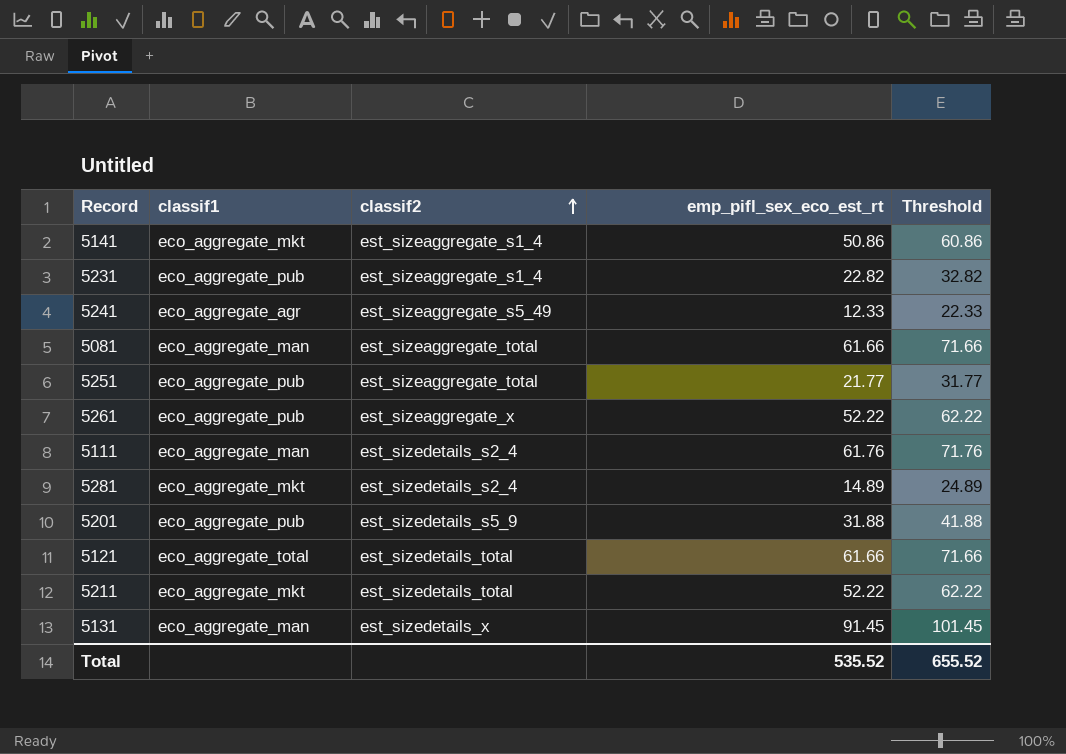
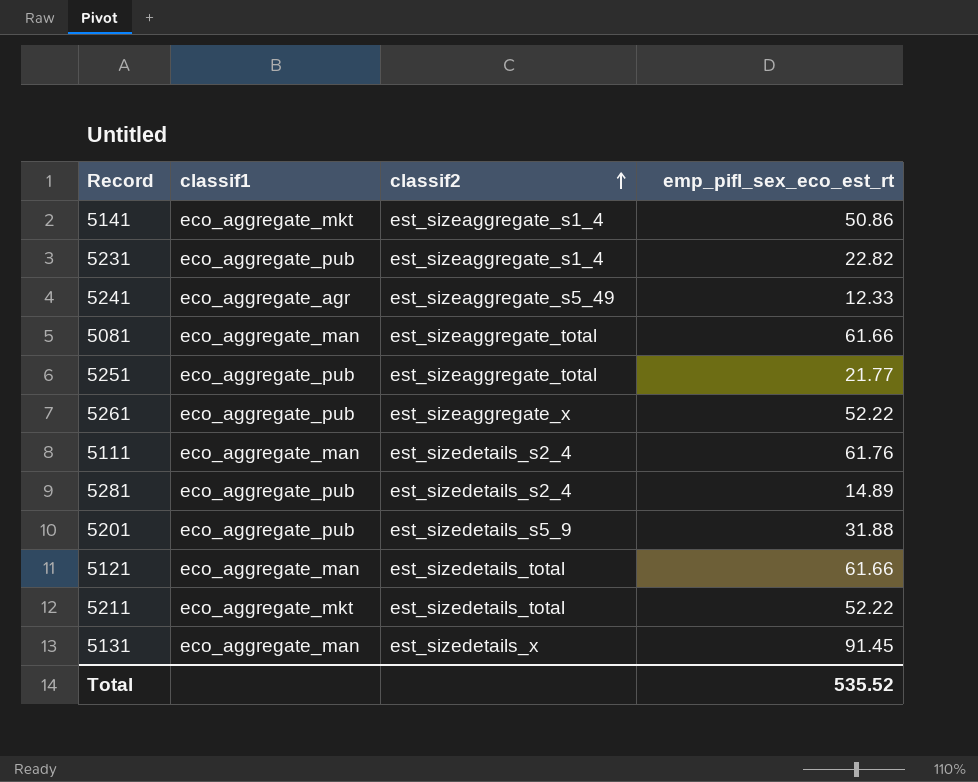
column Threshold | formula: [emp_pifl_sex_eco_est_rt] + 10 -> none
5281 | classif1: eco_aggregate_mkt -> eco_aggregate_pub
5121 | classif1: eco_aggregate_total -> eco_aggregate_man

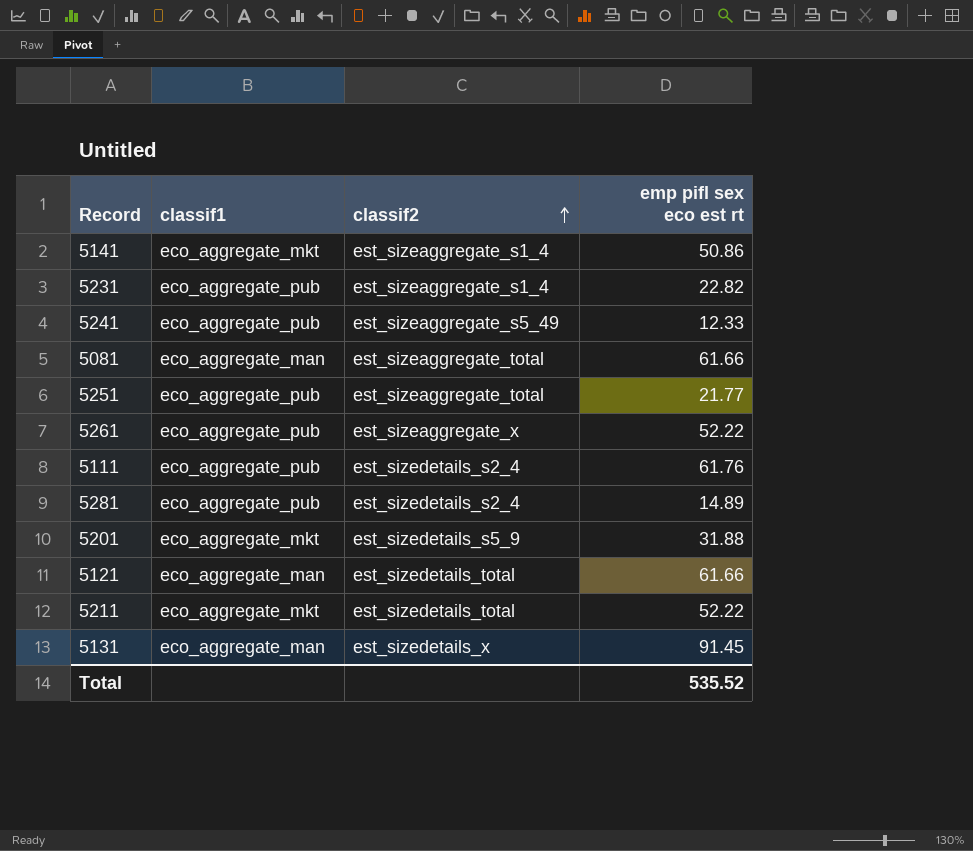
column name: emp_pifl_sex_eco_est_rt -> emp pifl sex eco est rt
5241 | classif1: eco_aggregate_agr -> eco_aggregate_pub
5111 | classif1: eco_aggregate_man -> eco_aggregate_pub
5201 | classif1: eco_aggregate_pub -> eco_aggregate_mkt

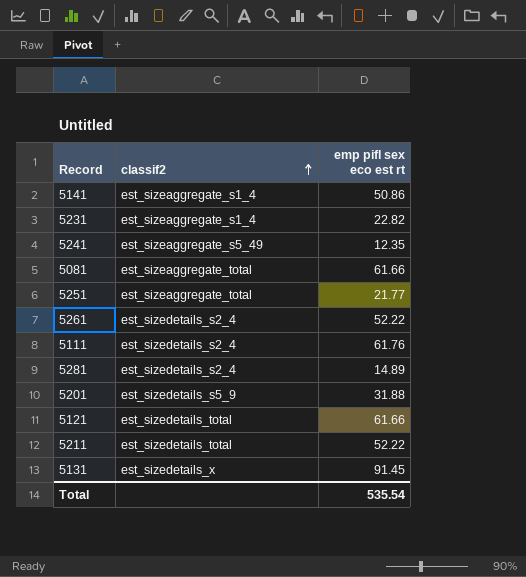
column classif1 | position: 2 -> none
5241 | emp pifl sex eco est rt: 12.33 -> 12.35
5261 | classif2: est_sizeaggregate_x -> est_sizedetails_s2_4
Total | emp pifl sex eco est rt: 535.52 -> 535.54

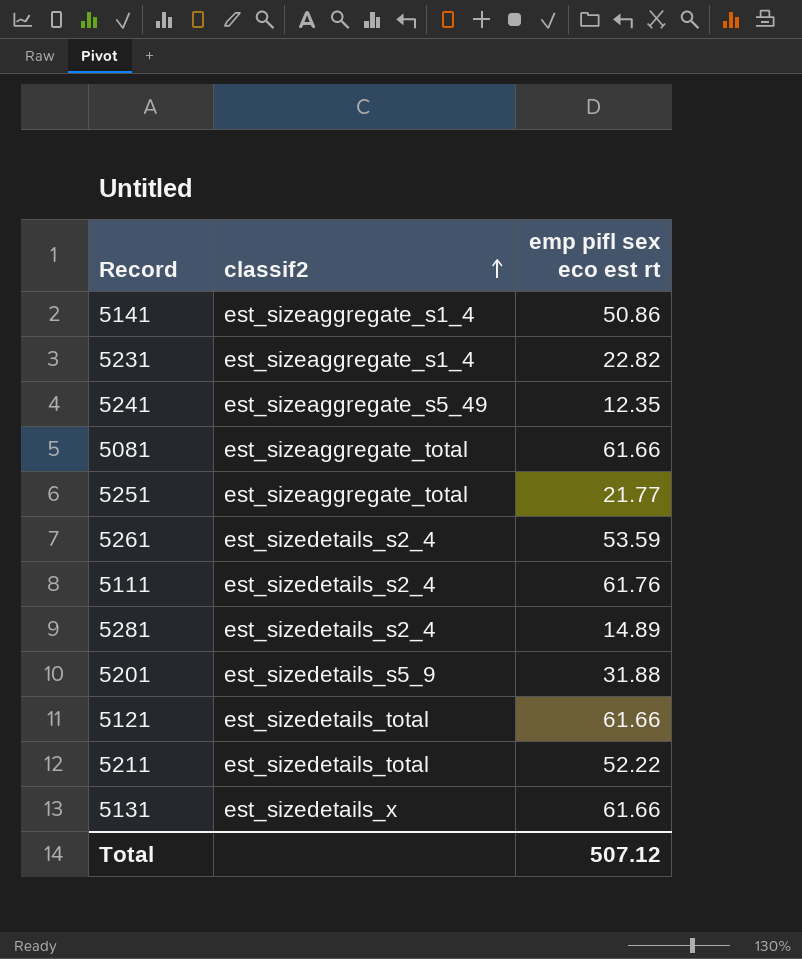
5261 | emp pifl sex eco est rt: 52.22 -> 53.59
5131 | emp pifl sex eco est rt: 91.45 -> 61.66
Total | emp pifl sex eco est rt: 535.54 -> 507.12

